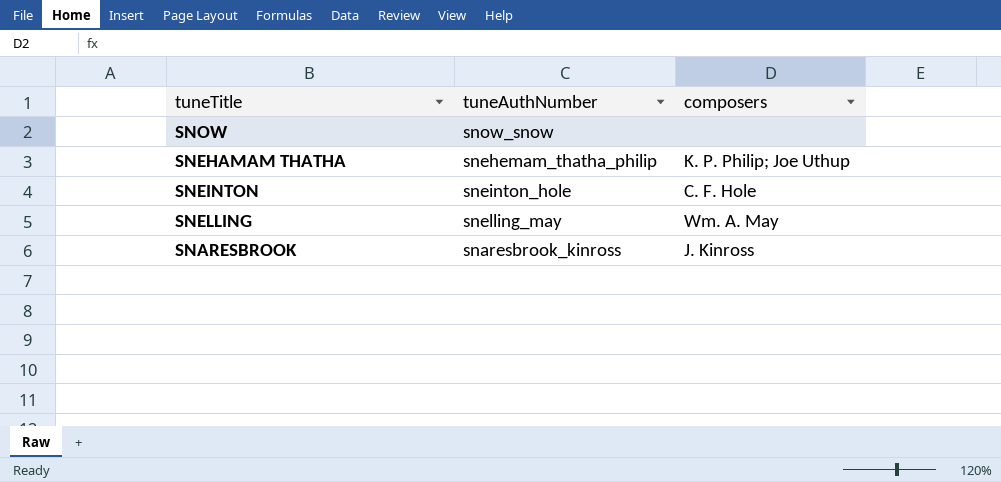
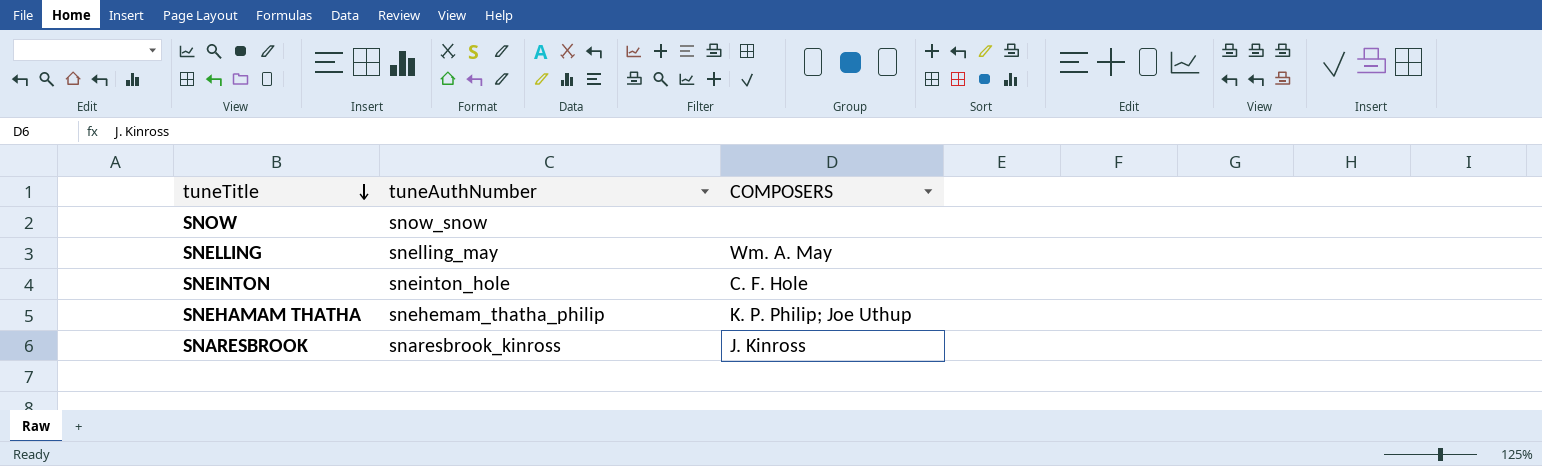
row order: none -> tuneTitle descending
column name: composers -> COMPOSERS

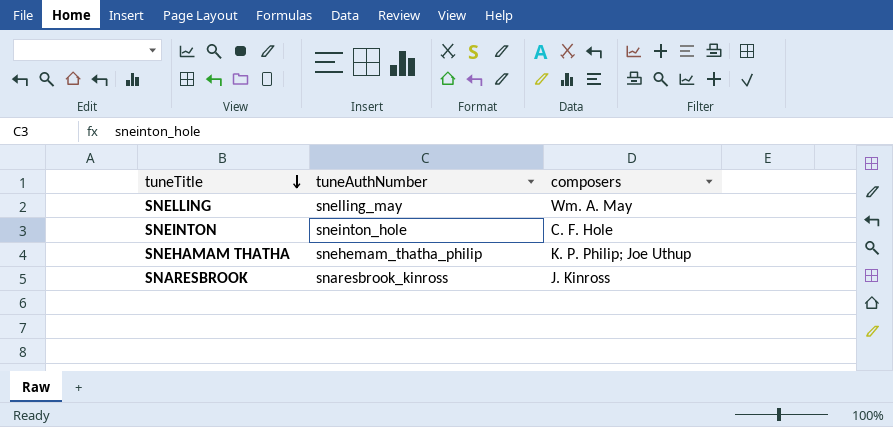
column name: COMPOSERS -> composers
row SNOW: snow_snow | none -> none

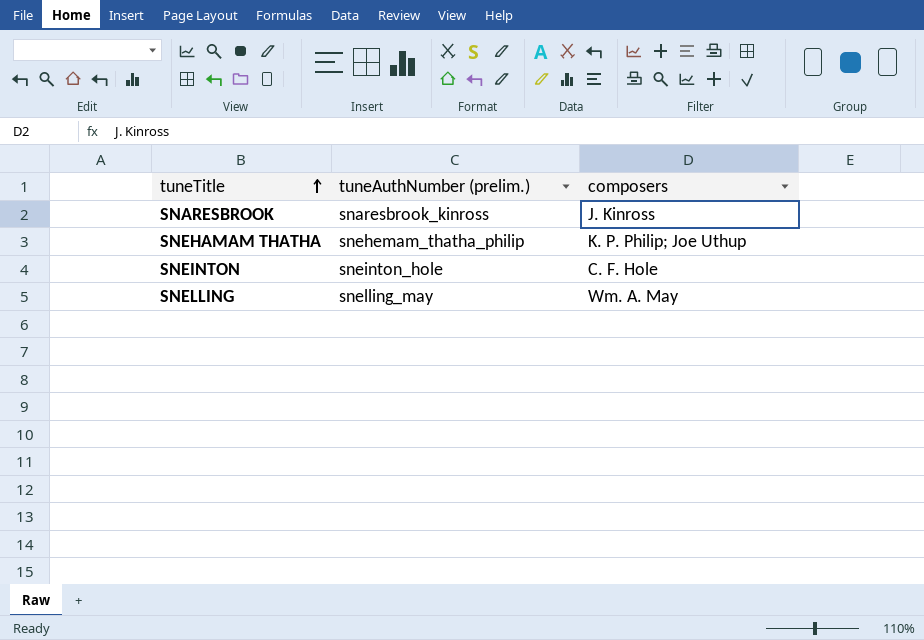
row order: tuneTitle descending -> tuneTitle ascending
column name: tuneAuthNumber -> tuneAuthNumber (prelim.)

